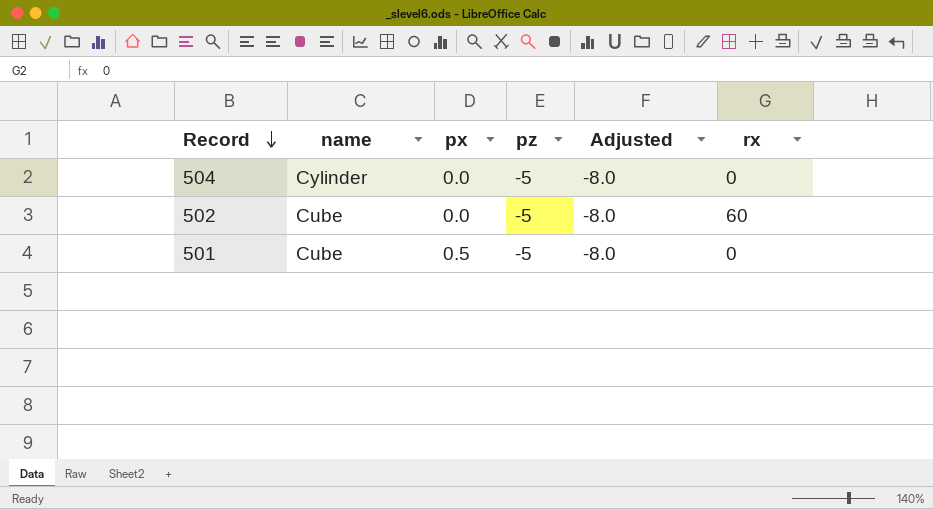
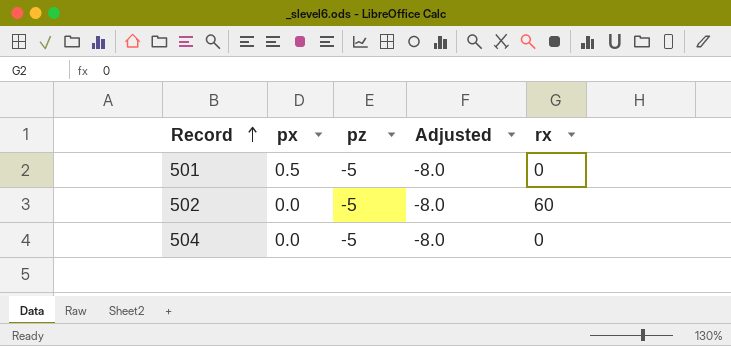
row order: Record descending -> Record ascending
column name | position: 2 -> none

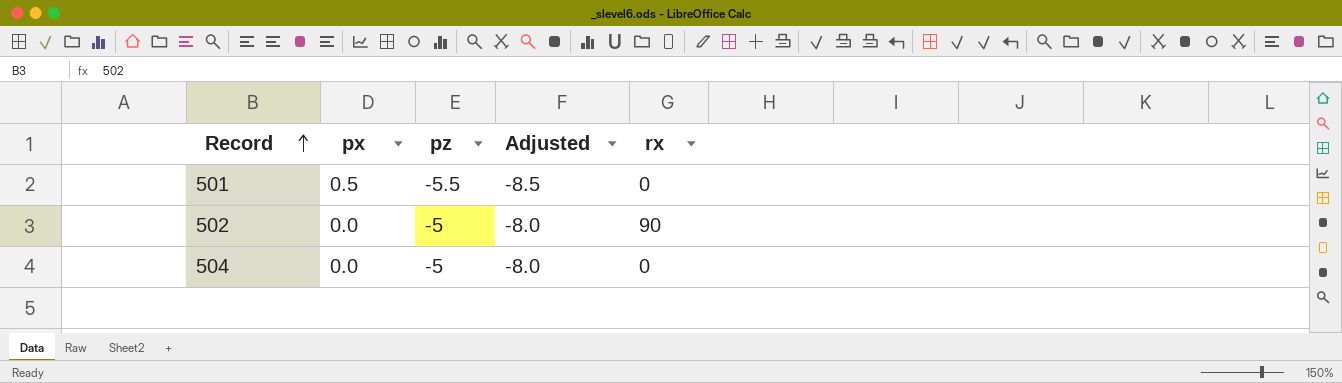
501 | pz: -5 -> -5.5
501 | Adjusted: -8.0 -> -8.5
502 | rx: 60 -> 90

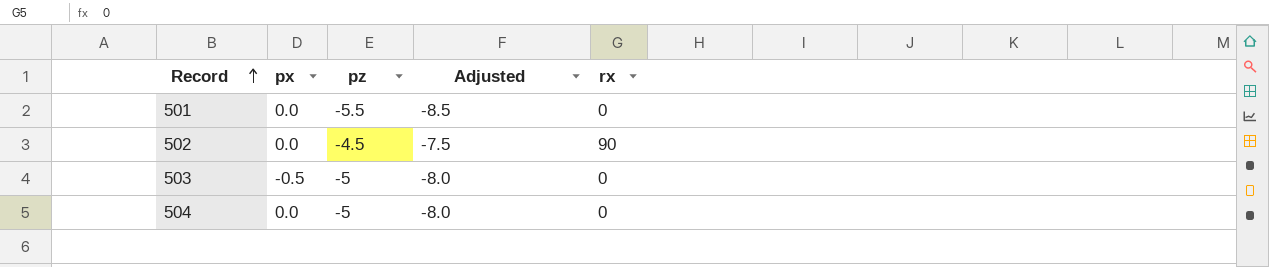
501 | px: 0.5 -> 0.0
502 | pz: -5 -> -4.5
502 | Adjusted: -8.0 -> -7.5
row 503: none -> -0.5 | -5 | -8.0 | 0

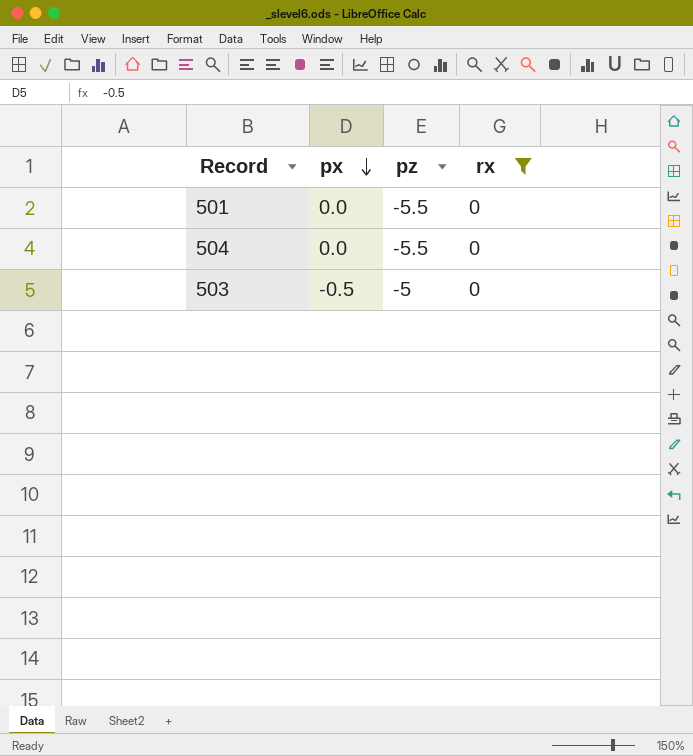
filter: none -> rx = 0
row order: Record ascending -> px descending
column Adjusted | formula: [pz] - 3 -> none
504 | pz: -5 -> -5.5

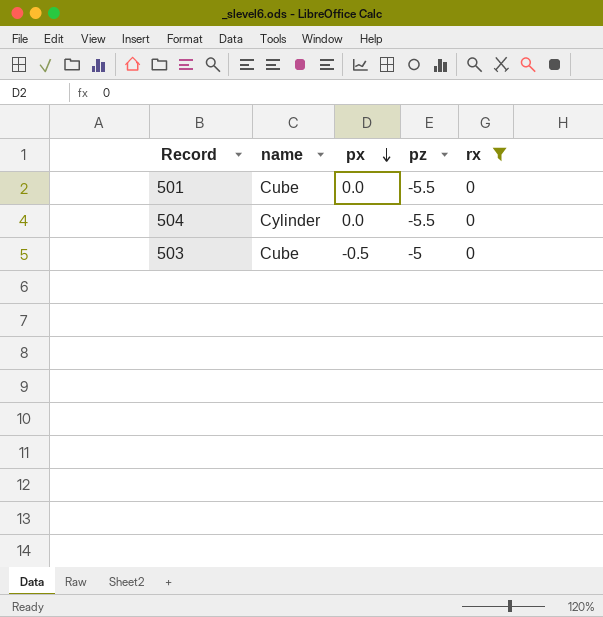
column name | position: none -> 2

